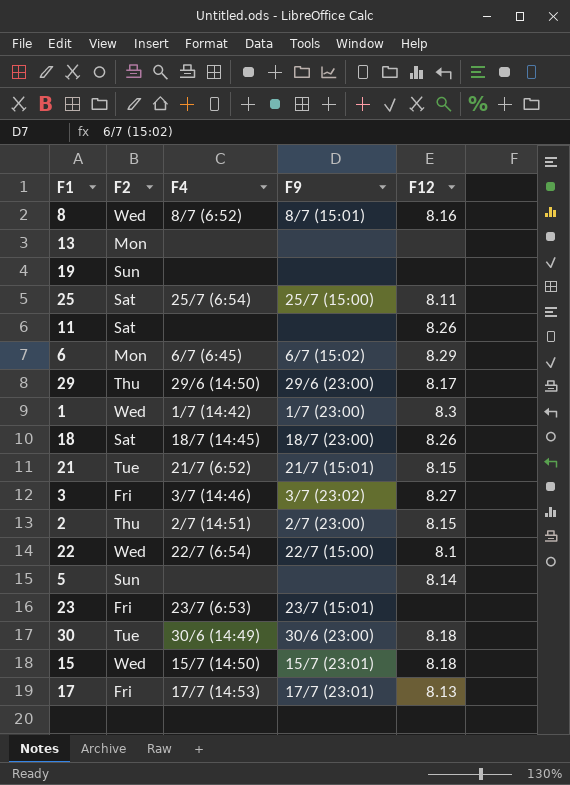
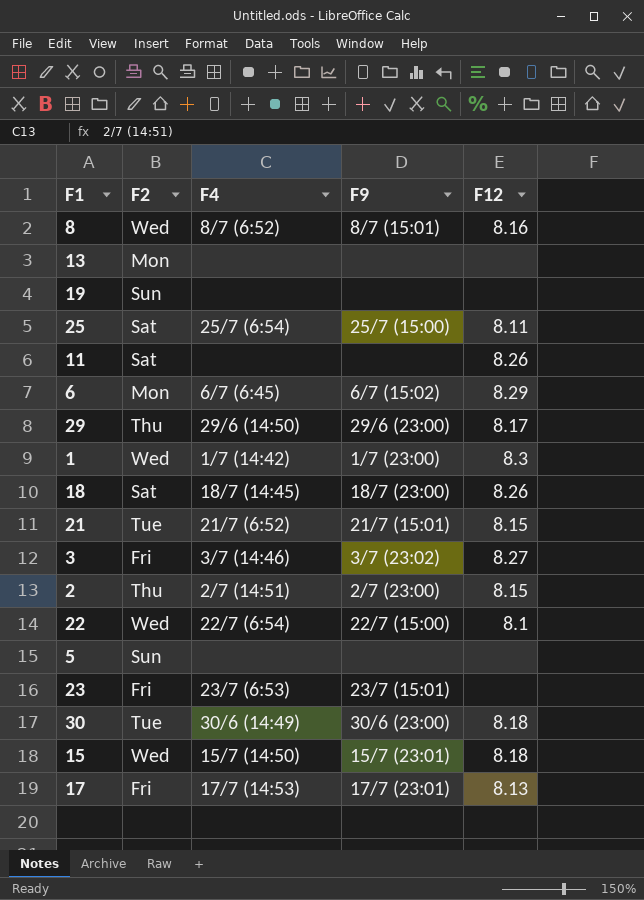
5 | F12: 8.14 -> none

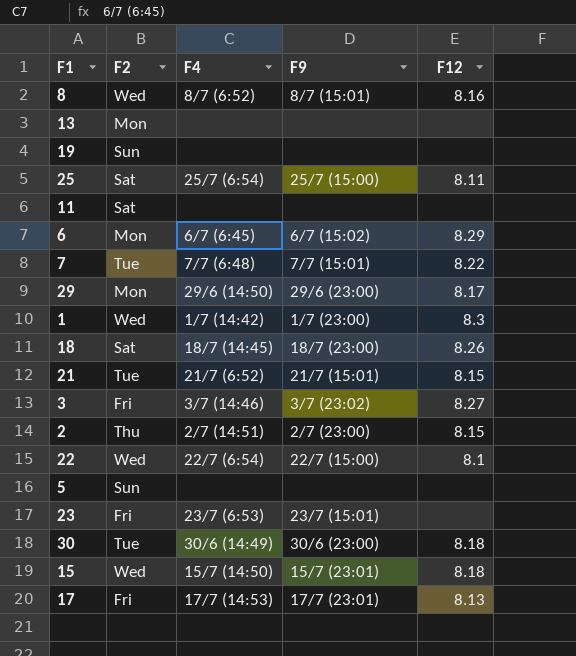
11 | F12: 8.26 -> none
row 7: none -> Tue | 7/7 (6:48) | 7/7 (15:01) | 8.22
29 | F2: Thu -> Mon

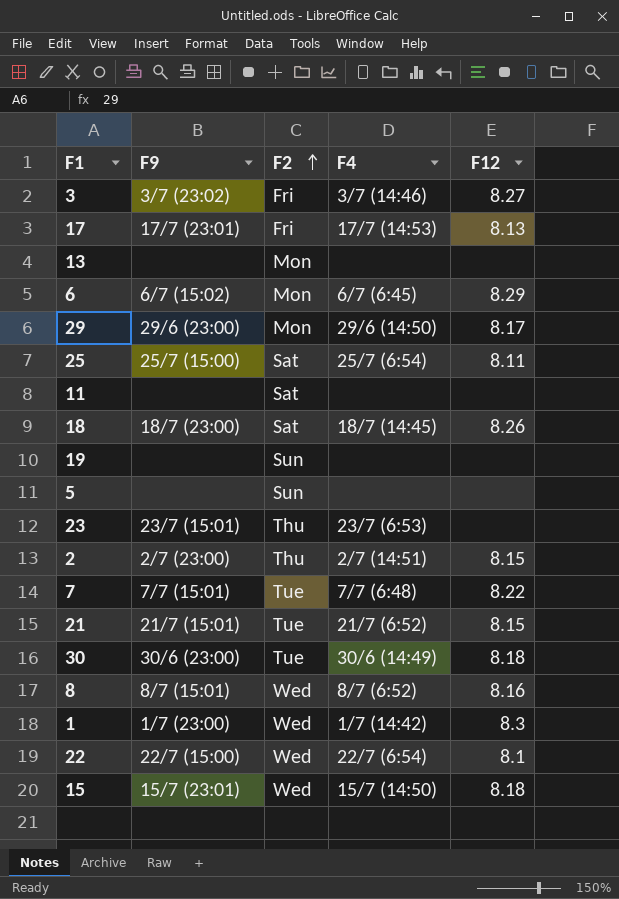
row order: none -> F2 ascending
column F9 | position: 4 -> 2
23 | F2: Fri -> Thu

